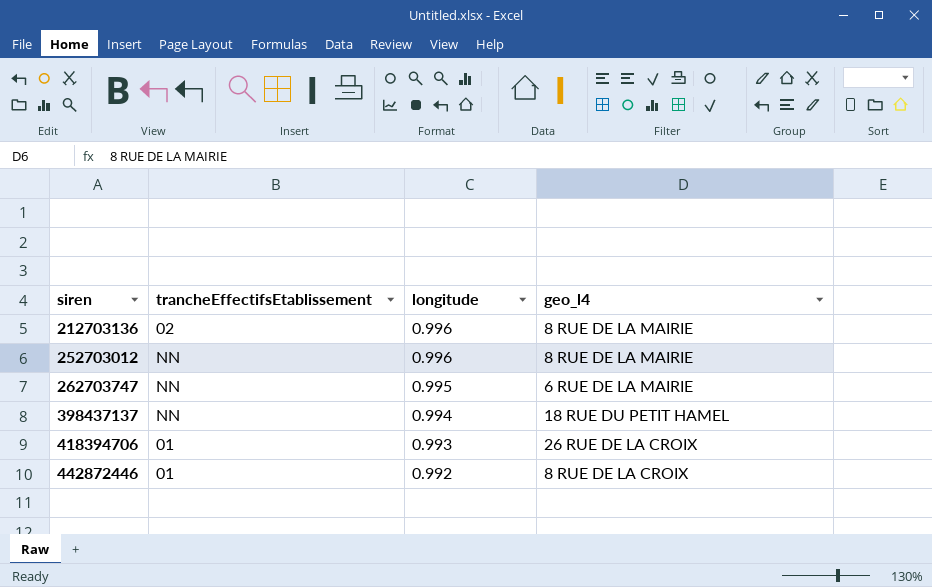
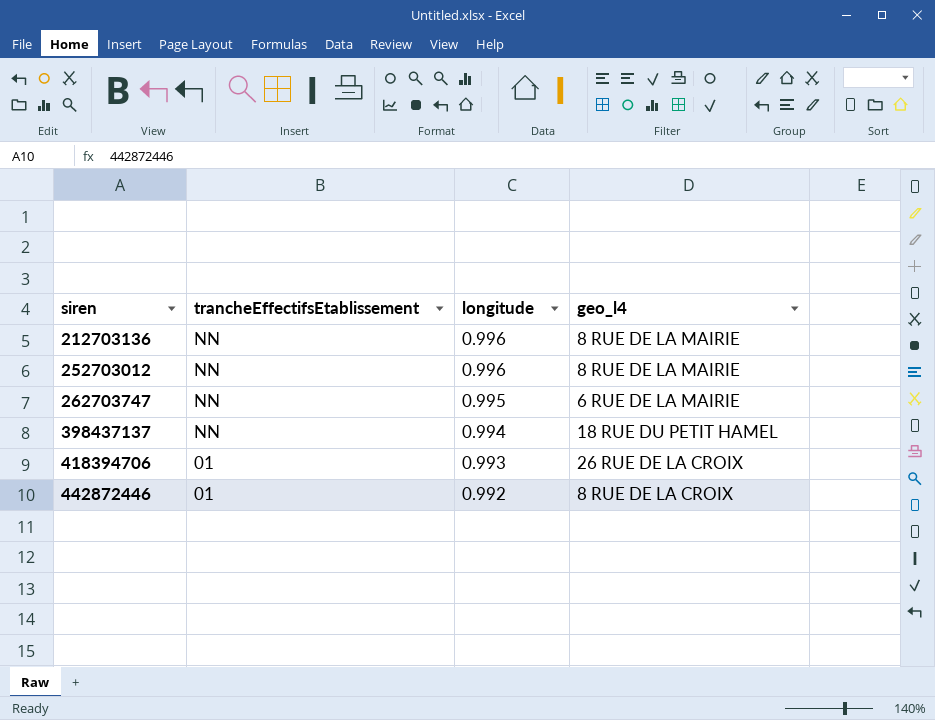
212703136 | trancheEffectifsEtablissement: 02 -> NN

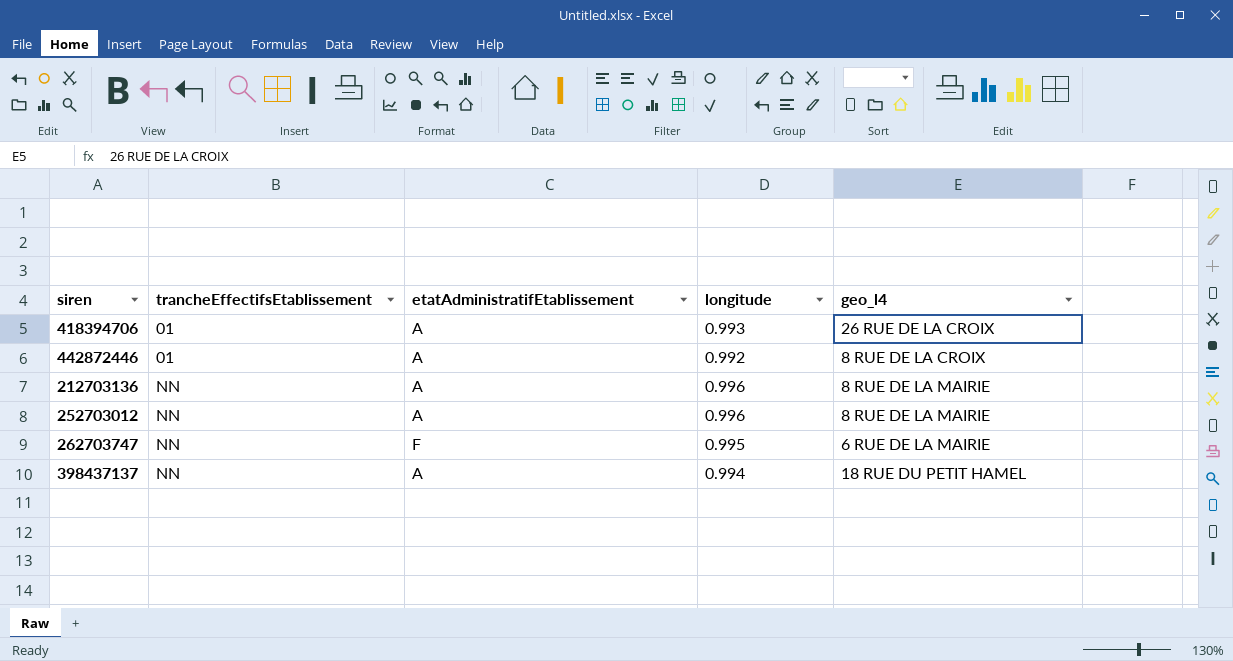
row order: siren ascending -> trancheEffectifsEtablissement ascending
column etatAdministratifEtablissement | position: none -> 3

